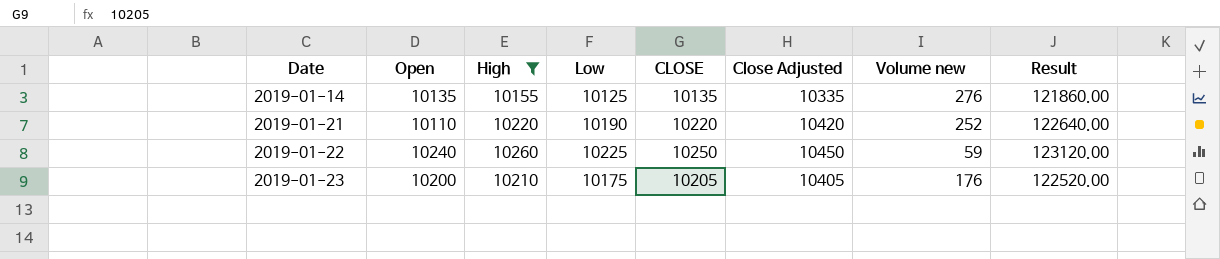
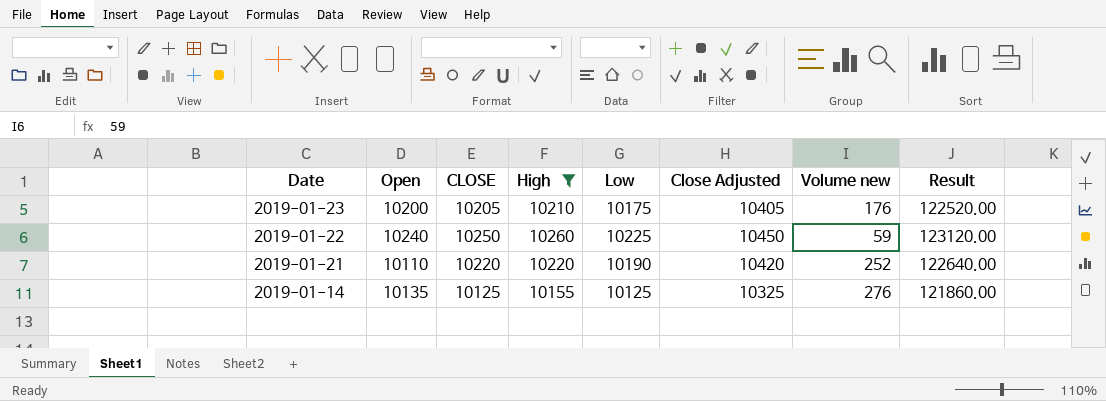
row order: Date ascending -> Date descending
column CLOSE | position: 5 -> 3
2019-01-14 | CLOSE: 10135 -> 10125
2019-01-14 | Close Adjusted: 10335 -> 10325

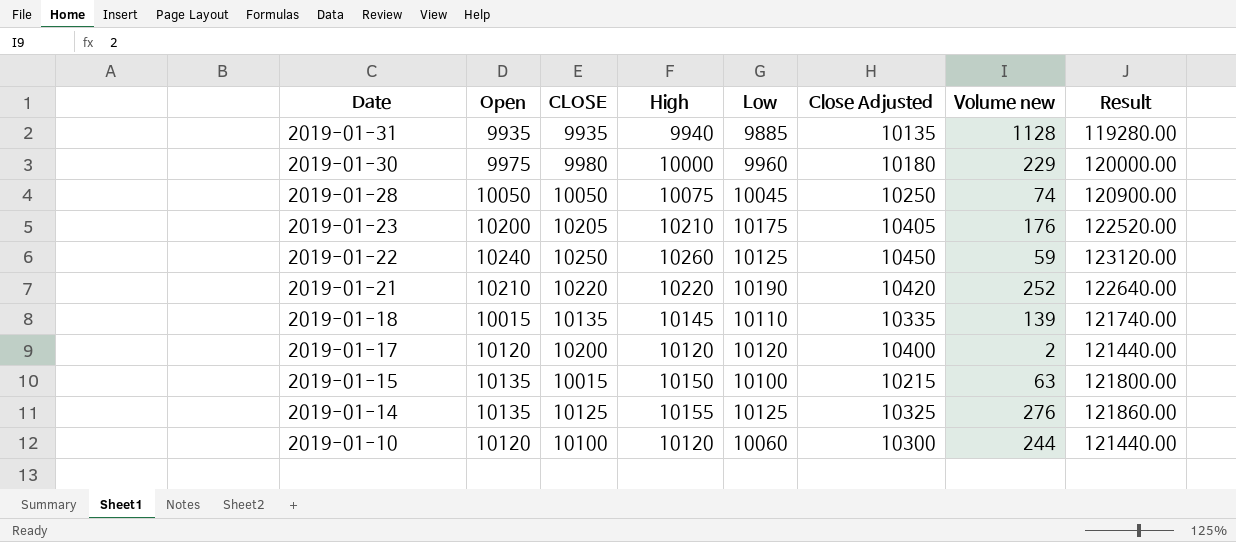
filter: High >= 10155 -> none
2019-01-22 | Low: 10225 -> 10125
2019-01-21 | Open: 10110 -> 10210

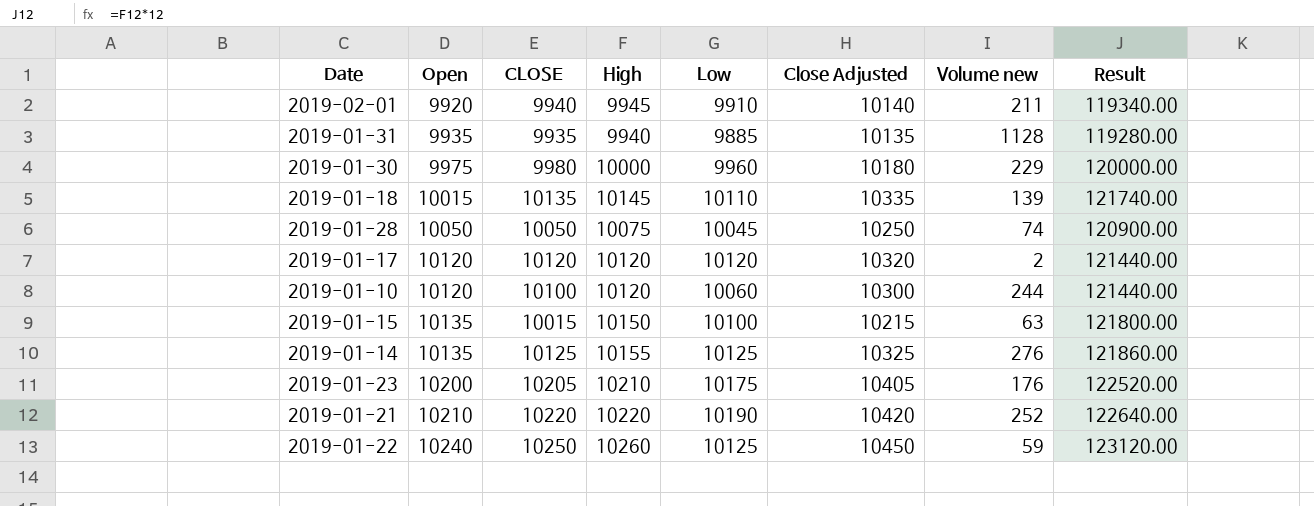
row order: Date descending -> Open ascending
row 2019-02-01: none -> 9920 | 9940 | 9945 | 9910 | 10140 | 211 | 119340.00
2019-01-17 | CLOSE: 10200 -> 10120
2019-01-17 | Close Adjusted: 10400 -> 10320

